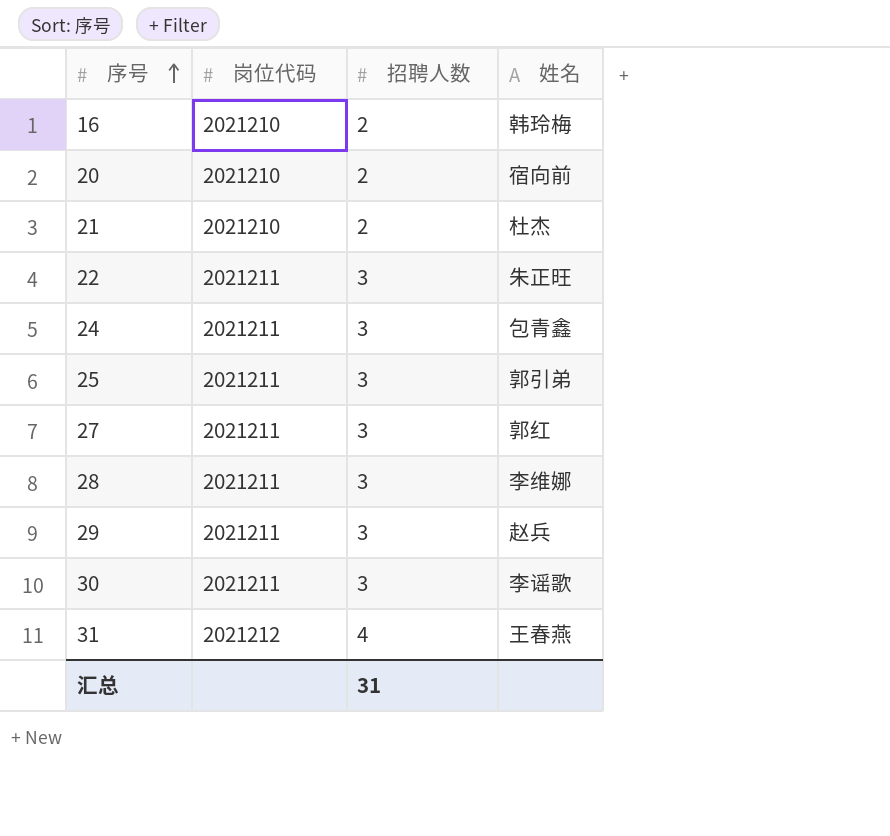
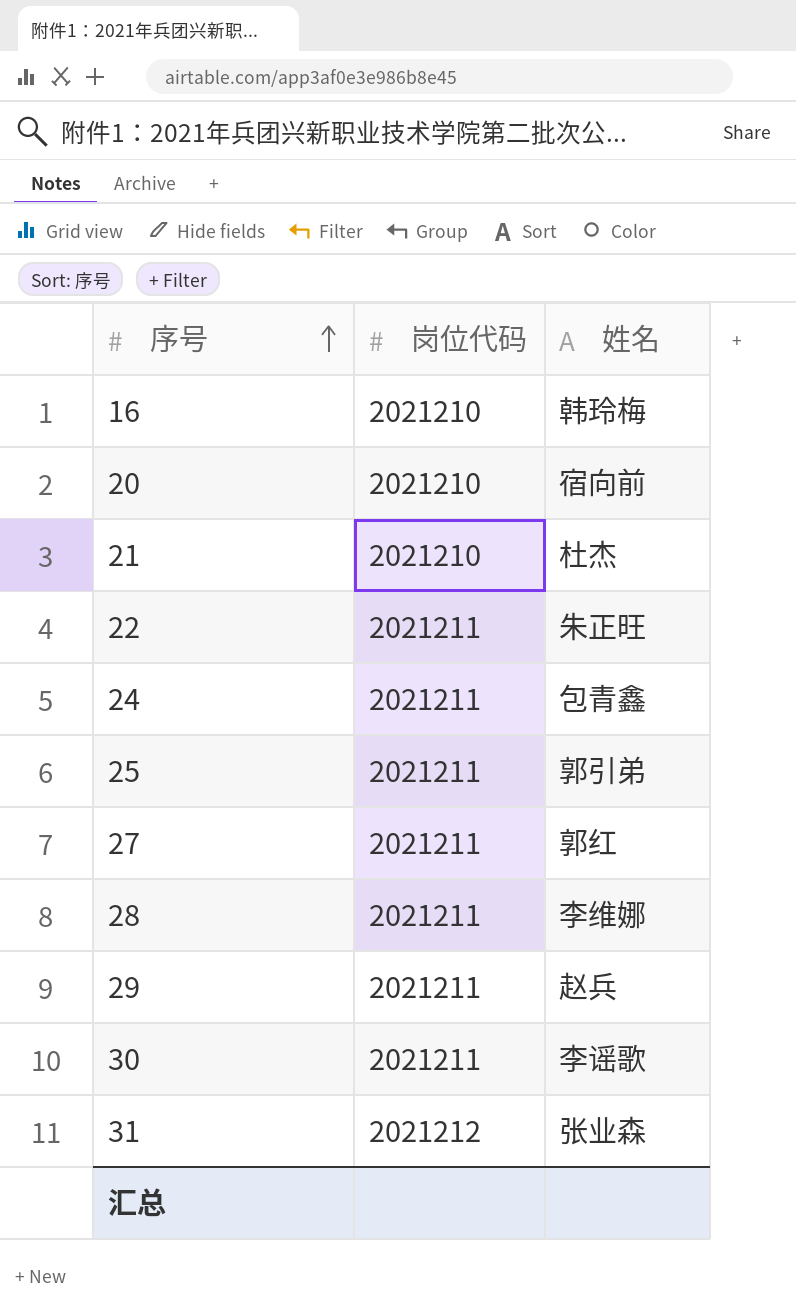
column 招聘人数 | position: 3 -> none
31 | 姓名: 王春燕 -> 张业森

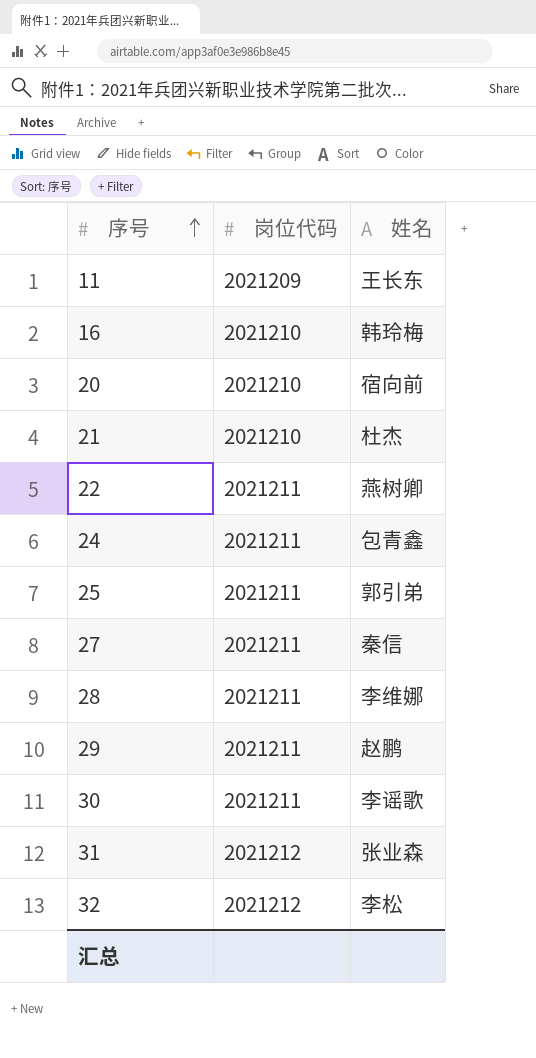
row 11: none -> 2021209 | 王长东
22 | 姓名: 朱正旺 -> 燕树卿
27 | 姓名: 郭红 -> 秦信
29 | 姓名: 赵兵 -> 赵鹏
row 32: none -> 2021212 | 李松

